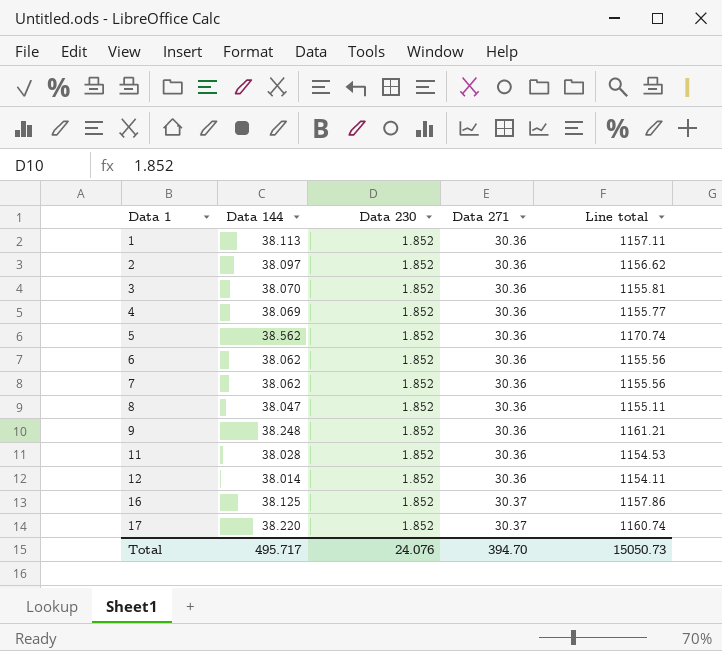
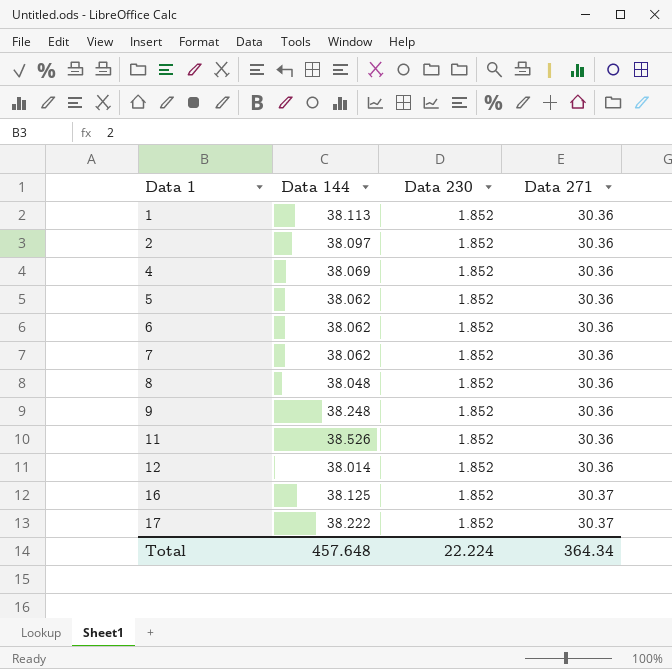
column Line total | formula: [Data 144] * [Data 271] -> none
row 3: 38.070 | 1.852 | 30.36 | 1155.81 -> none
5 | Data 144: 38.562 -> 38.062
8 | Data 144: 38.047 -> 38.048
11 | Data 144: 38.028 -> 38.526
17 | Data 144: 38.220 -> 38.222
Total | Data 144: 495.717 -> 457.648
Total | Data 230: 24.076 -> 22.224
Total | Data 271: 394.70 -> 364.34

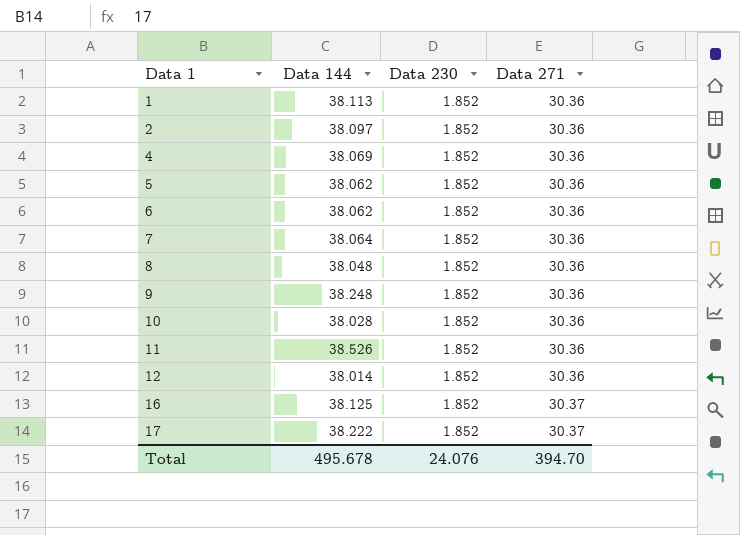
7 | Data 144: 38.062 -> 38.064
row 10: none -> 38.028 | 1.852 | 30.36
Total | Data 144: 457.648 -> 495.678
Total | Data 230: 22.224 -> 24.076
Total | Data 271: 364.34 -> 394.70

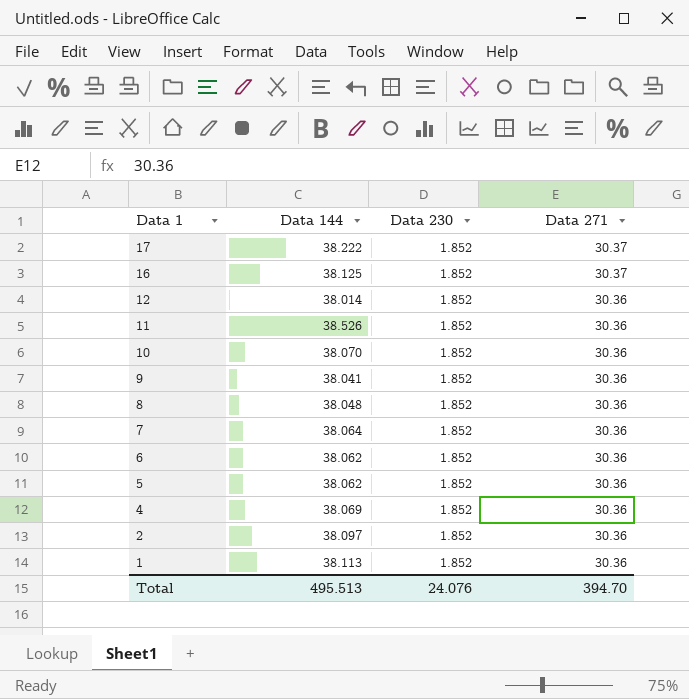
row order: Data 1 ascending -> Data 1 descending
10 | Data 144: 38.028 -> 38.070
9 | Data 144: 38.248 -> 38.041
Total | Data 144: 495.678 -> 495.513

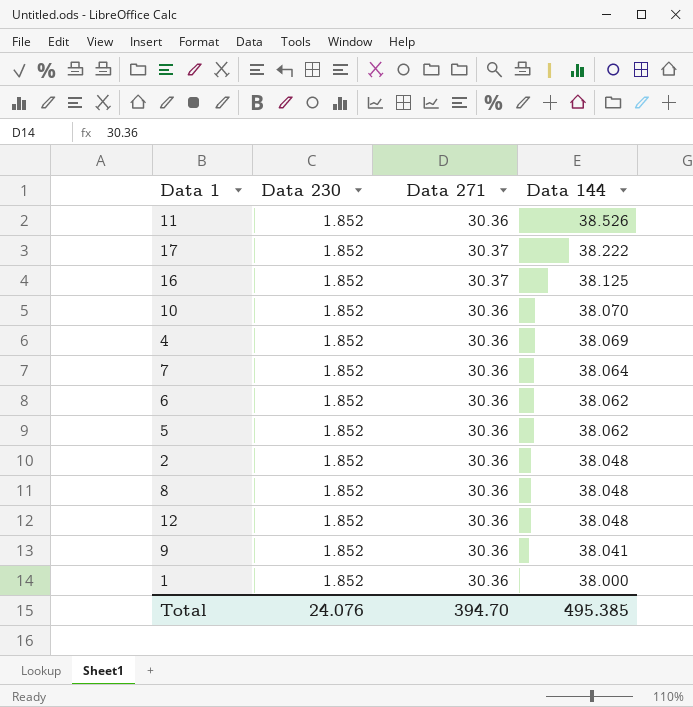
row order: Data 1 descending -> Data 144 descending
column Data 144 | position: 2 -> 4
2 | Data 144: 38.097 -> 38.048
12 | Data 144: 38.014 -> 38.048
1 | Data 144: 38.113 -> 38.000
Total | Data 144: 495.513 -> 495.385

